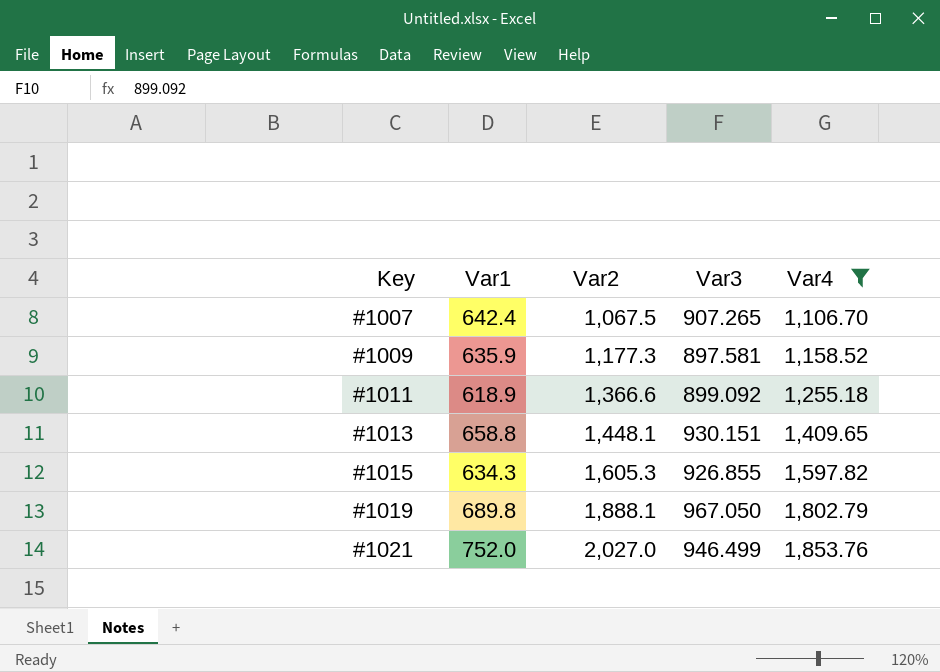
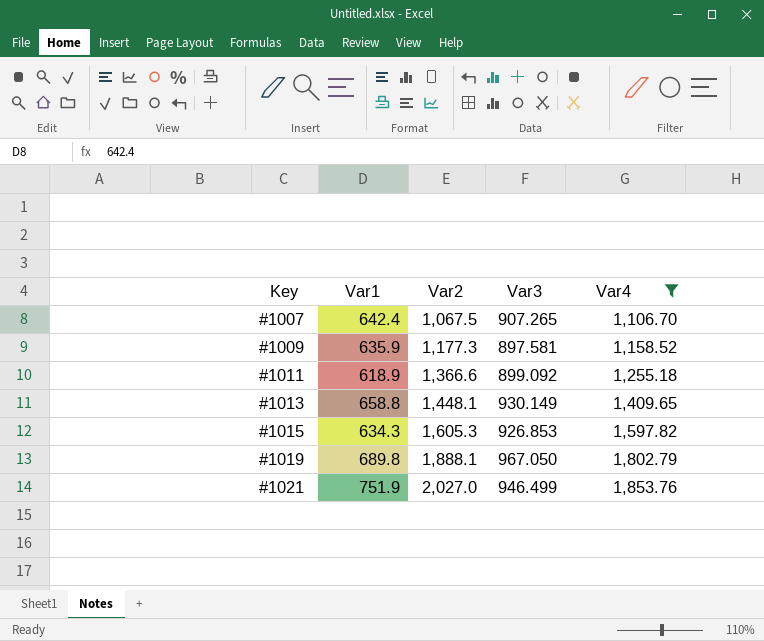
#1013 | Var3: 930.151 -> 930.149
#1015 | Var3: 926.855 -> 926.853
#1021 | Var1: 752.0 -> 751.9

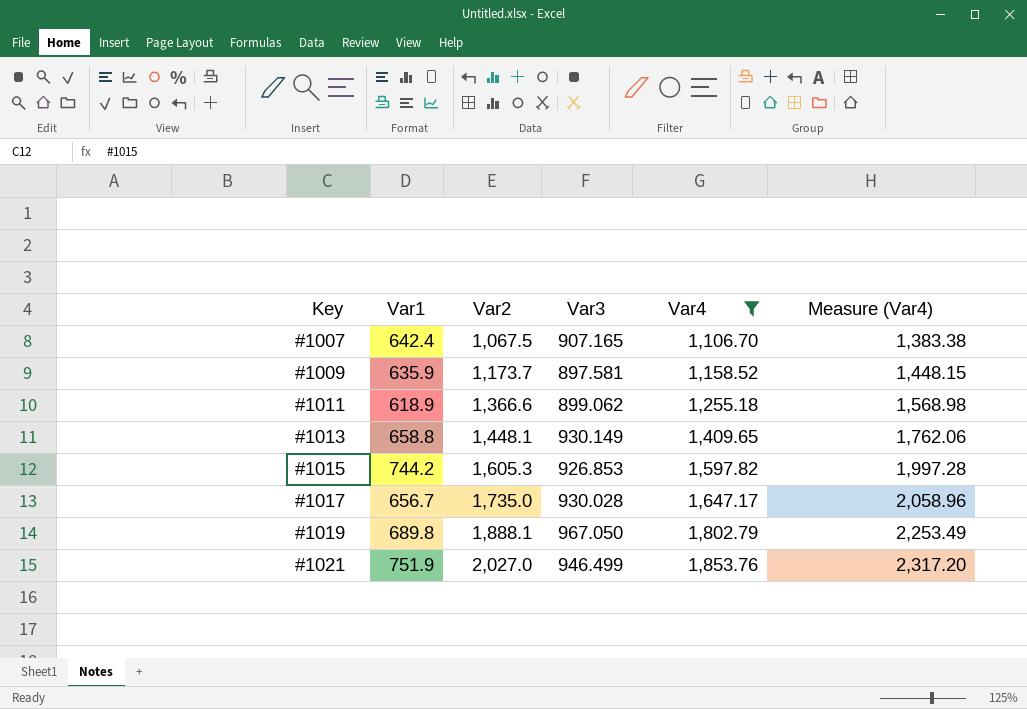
column Measure (Var4) | formula: none -> [Var4] * 1.25
#1007 | Var3: 907.265 -> 907.165
#1009 | Var2: 1,177.3 -> 1,173.7
#1011 | Var3: 899.092 -> 899.062
#1015 | Var1: 634.3 -> 744.2
row #1017: none -> 656.7 | 1,735.0 | 930.028 | 1,647.17 | 2,058.96

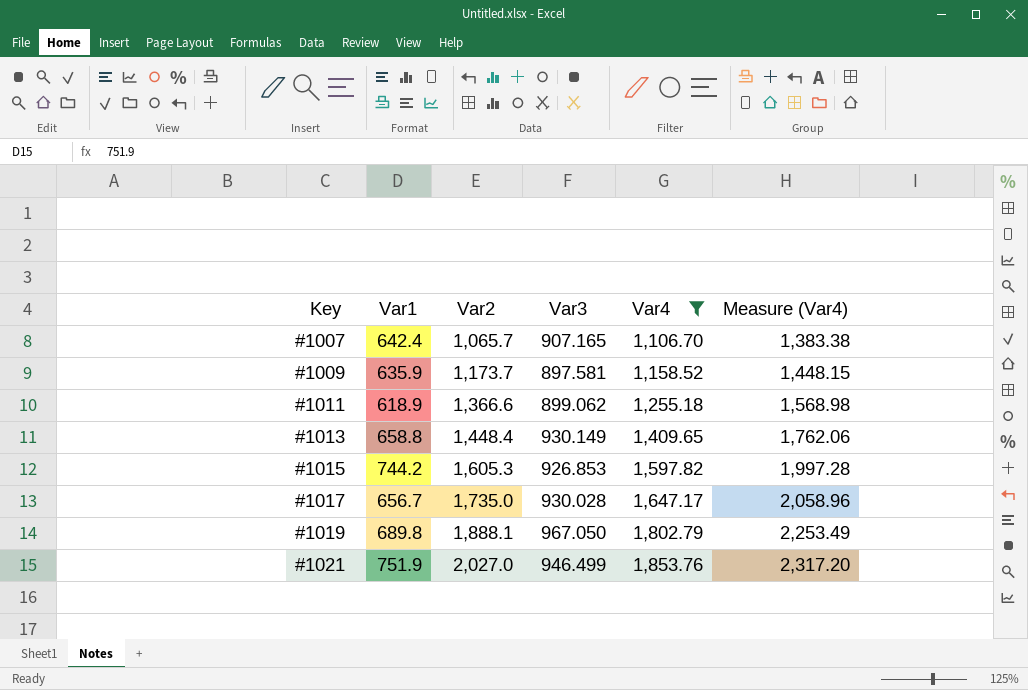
#1007 | Var2: 1,067.5 -> 1,065.7
#1013 | Var2: 1,448.1 -> 1,448.4

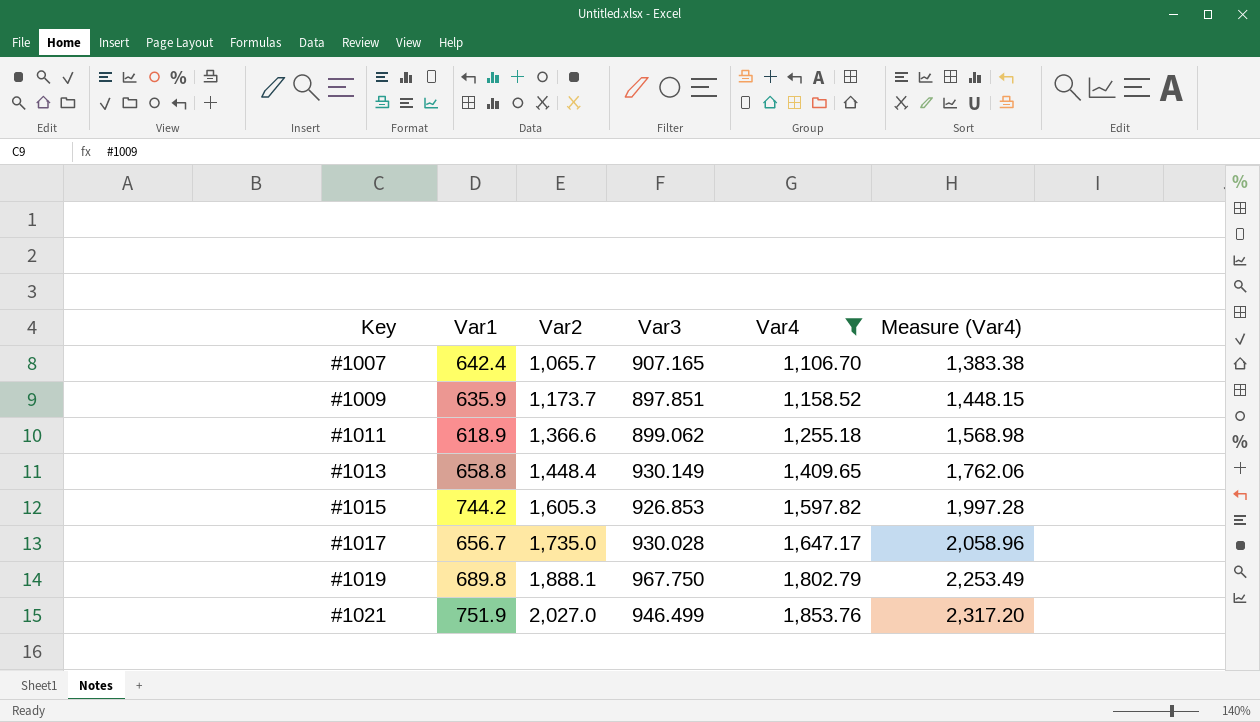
#1009 | Var3: 897.581 -> 897.851
#1019 | Var3: 967.050 -> 967.750

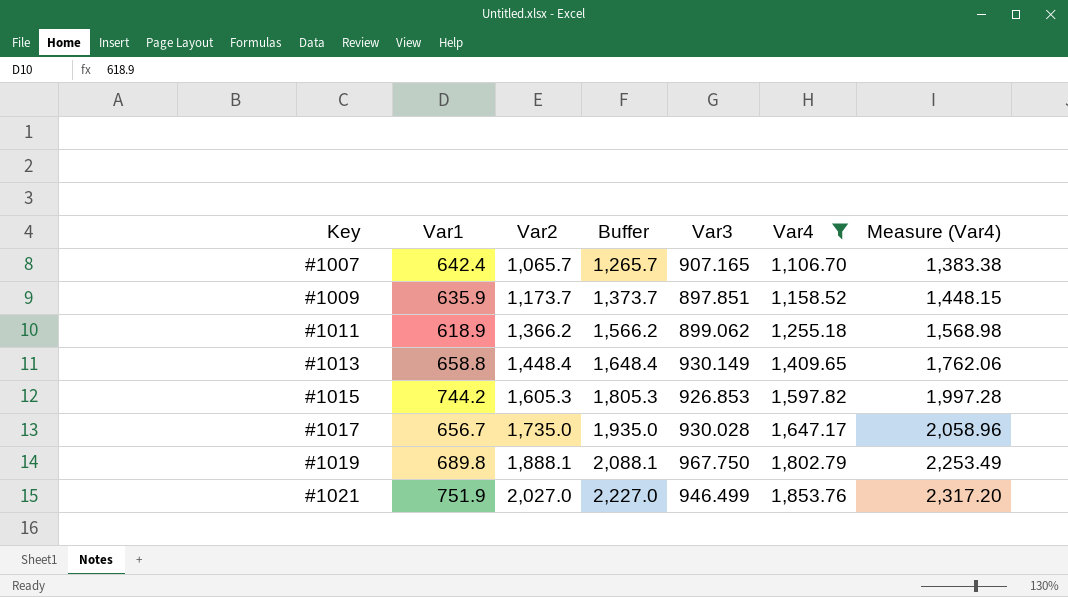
column Buffer | formula: none -> [Var2] + 200
#1011 | Var2: 1,366.6 -> 1,366.2

